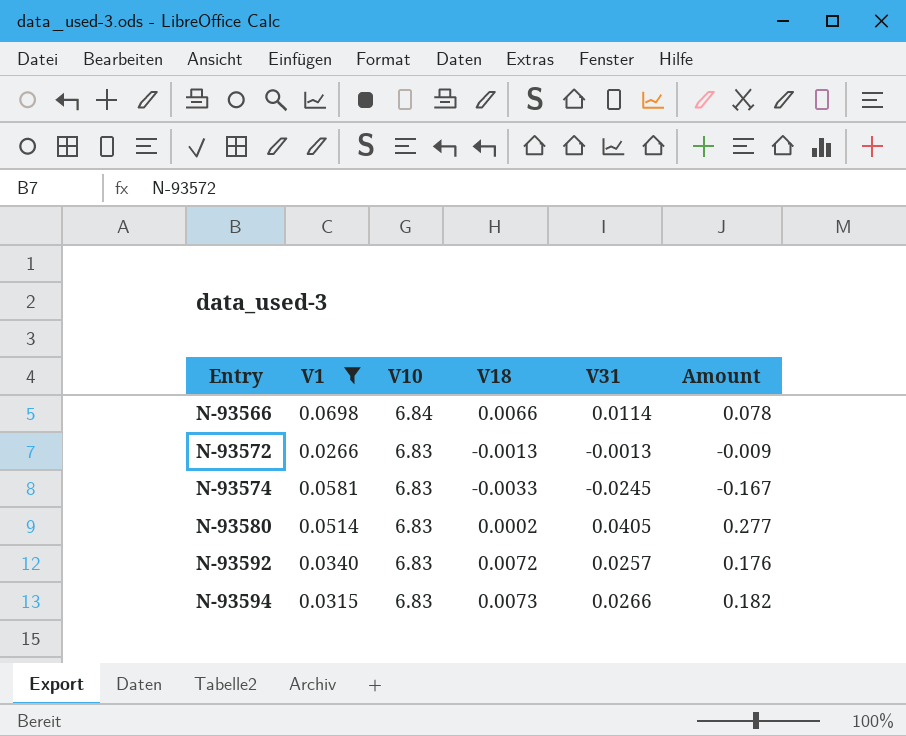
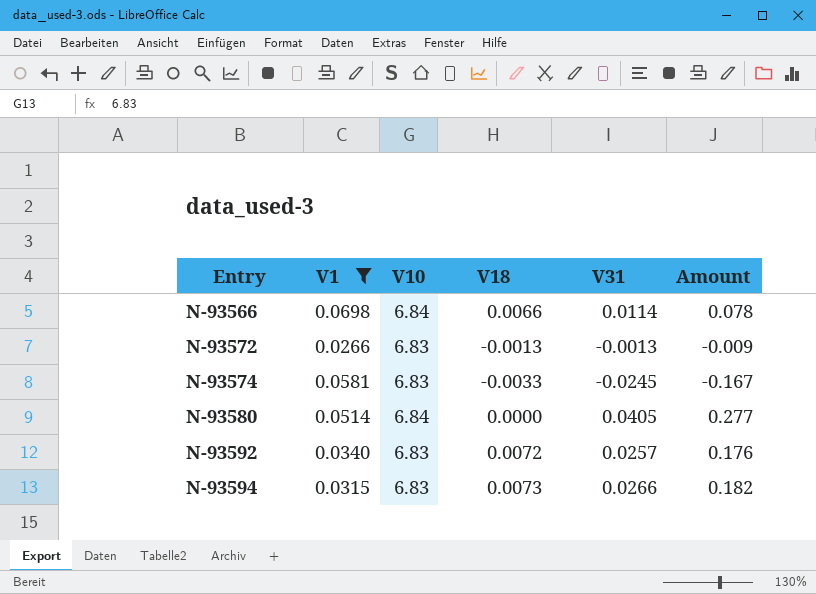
N-93580 | V10: 6.83 -> 6.84
N-93580 | V18: 0.0002 -> 0.0000

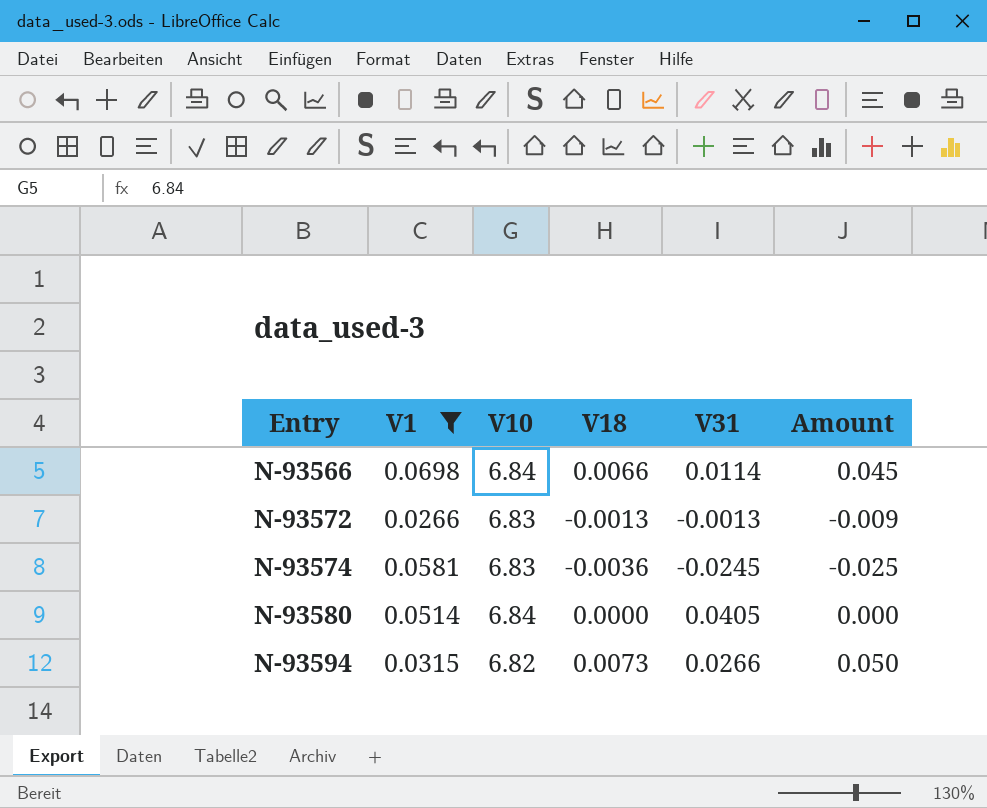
column Amount | formula: [V10] * [V31] -> [V10] * [V18]
row N-93592: 0.0340 | 6.83 | 0.0072 | 0.0257 | 0.176 -> none
N-93574 | V18: -0.0033 -> -0.0036
N-93594 | V10: 6.83 -> 6.82

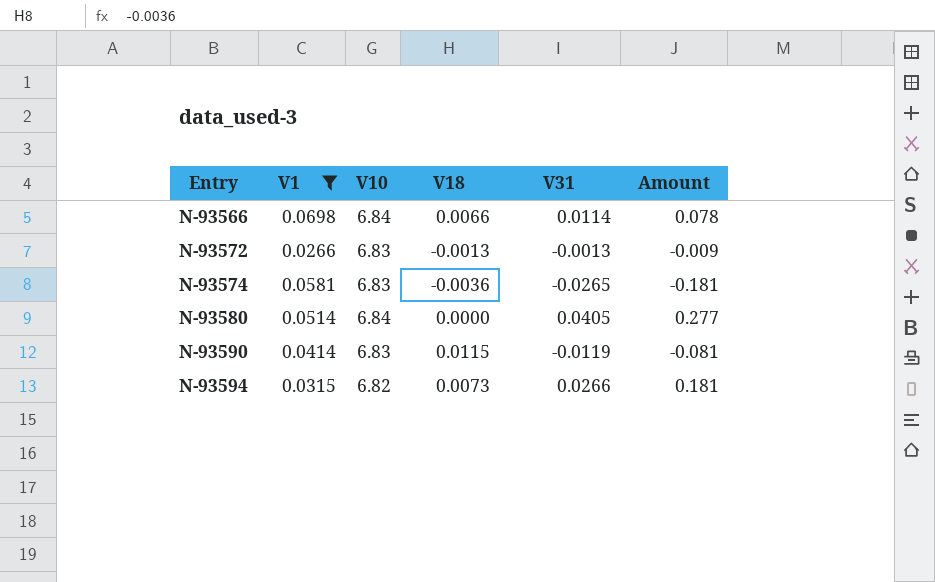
column Amount | formula: [V10] * [V18] -> [V10] * [V31]
N-93574 | V31: -0.0245 -> -0.0265
row N-93590: none -> 0.0414 | 6.83 | 0.0115 | -0.0119 | -0.081

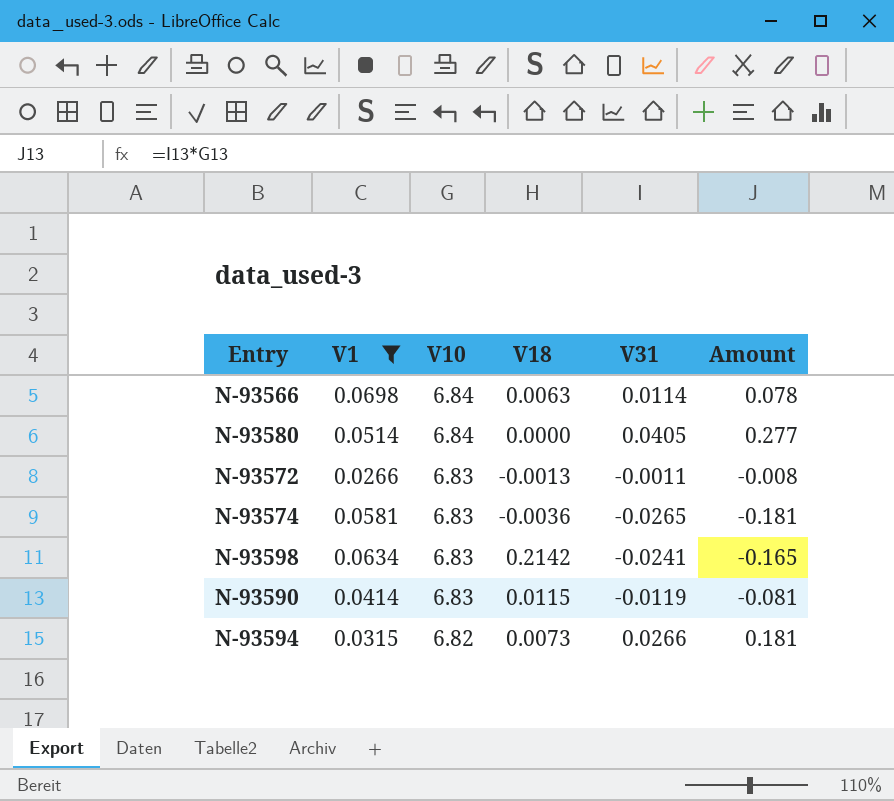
row order: Entry ascending -> V10 descending
N-93566 | V18: 0.0066 -> 0.0063
N-93572 | V31: -0.0013 -> -0.0011
N-93572 | Amount: -0.009 -> -0.008
row N-93598: none -> 0.0634 | 6.83 | 0.2142 | -0.0241 | -0.165

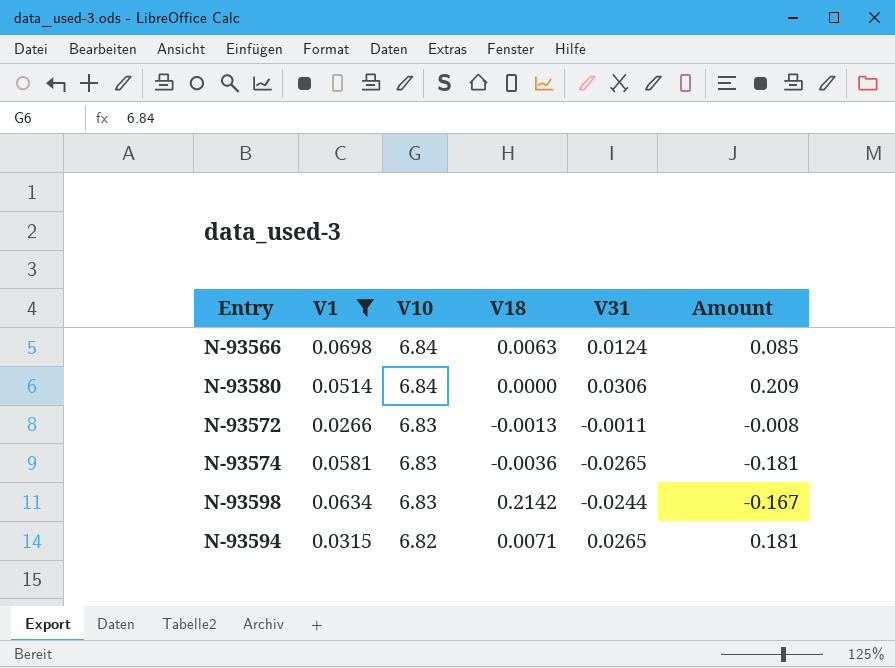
row N-93590: 0.0414 | 6.83 | 0.0115 | -0.0119 | -0.081 -> none
N-93566 | V31: 0.0114 -> 0.0124
N-93566 | Amount: 0.078 -> 0.085
N-93580 | V31: 0.0405 -> 0.0306
N-93580 | Amount: 0.277 -> 0.209
N-93598 | V31: -0.0241 -> -0.0244
N-93598 | Amount: -0.165 -> -0.167
N-93594 | V18: 0.0073 -> 0.0071
N-93594 | V31: 0.0266 -> 0.0265

